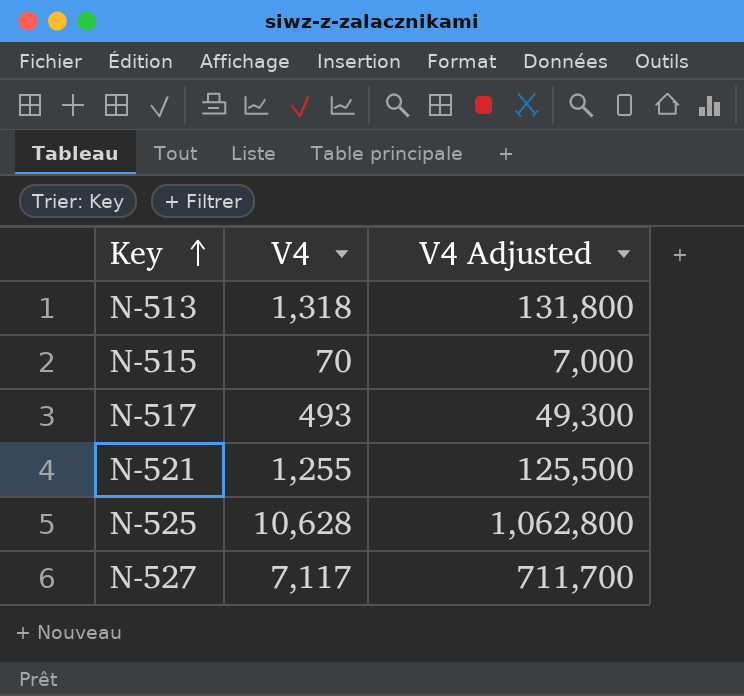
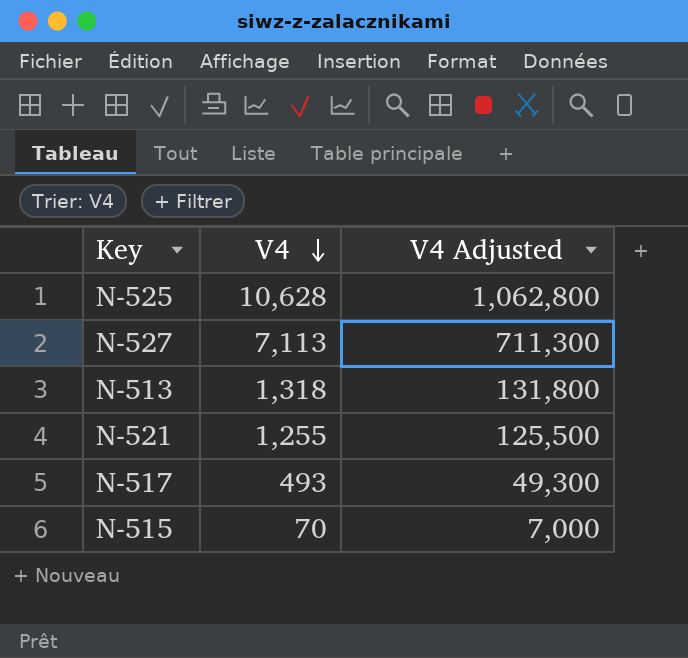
row order: Key ascending -> V4 descending
N-527 | V4: 7,117 -> 7,113
N-527 | V4 Adjusted: 711,700 -> 711,300

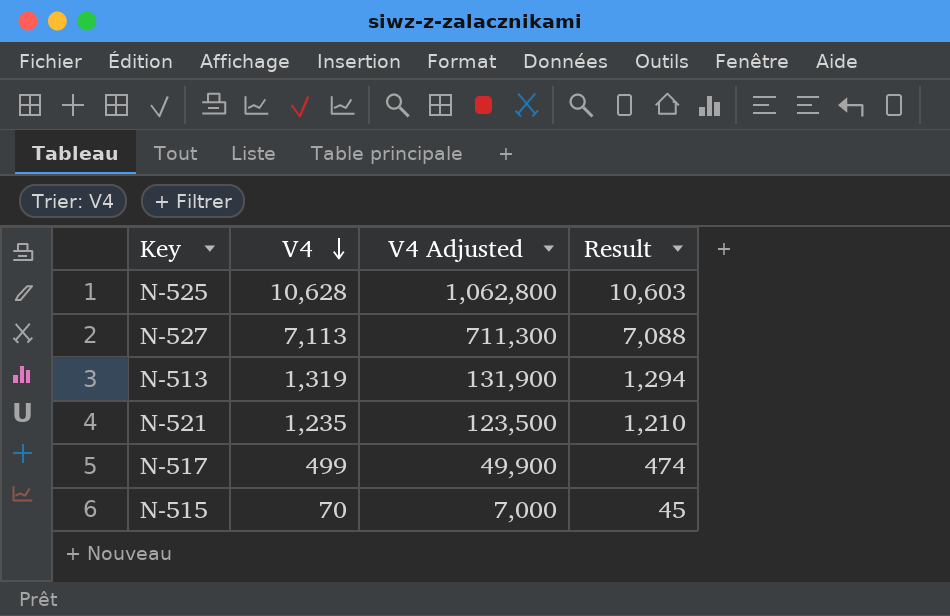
column Result | formula: none -> [V4] - 25
N-513 | V4: 1,318 -> 1,319
N-513 | V4 Adjusted: 131,800 -> 131,900
N-521 | V4: 1,255 -> 1,235
N-521 | V4 Adjusted: 125,500 -> 123,500
N-517 | V4: 493 -> 499
N-517 | V4 Adjusted: 49,300 -> 49,900

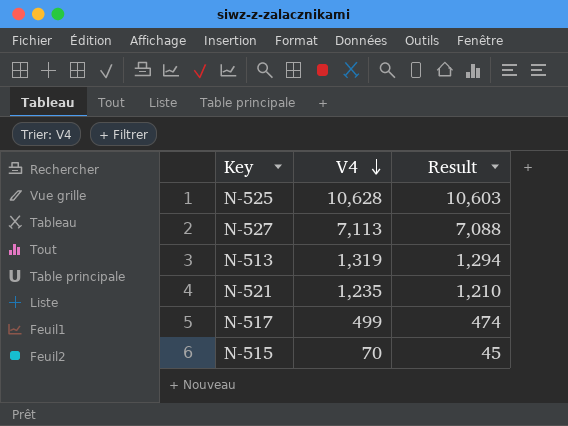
column V4 Adjusted | formula: [V4] * 100 -> none

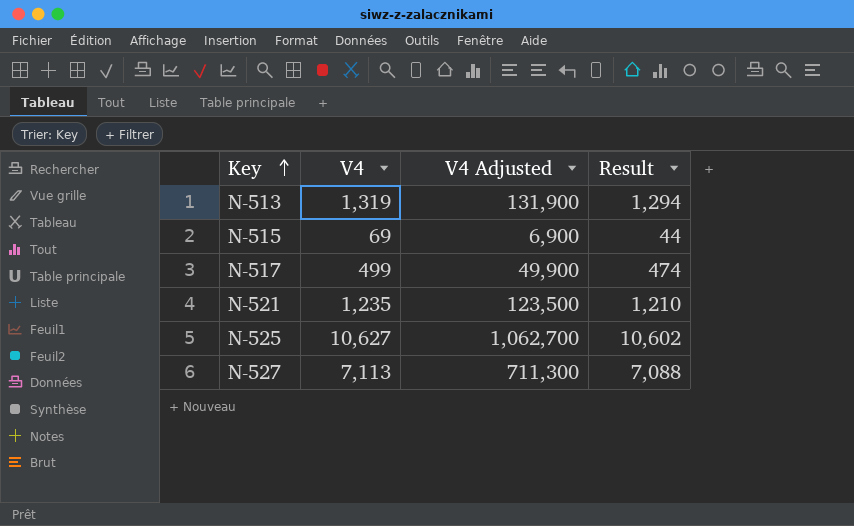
row order: V4 descending -> Key ascending
column V4 Adjusted | formula: none -> [V4] * 100
N-515 | V4: 70 -> 69
N-515 | Result: 45 -> 44
N-525 | V4: 10,628 -> 10,627
N-525 | Result: 10,603 -> 10,602

